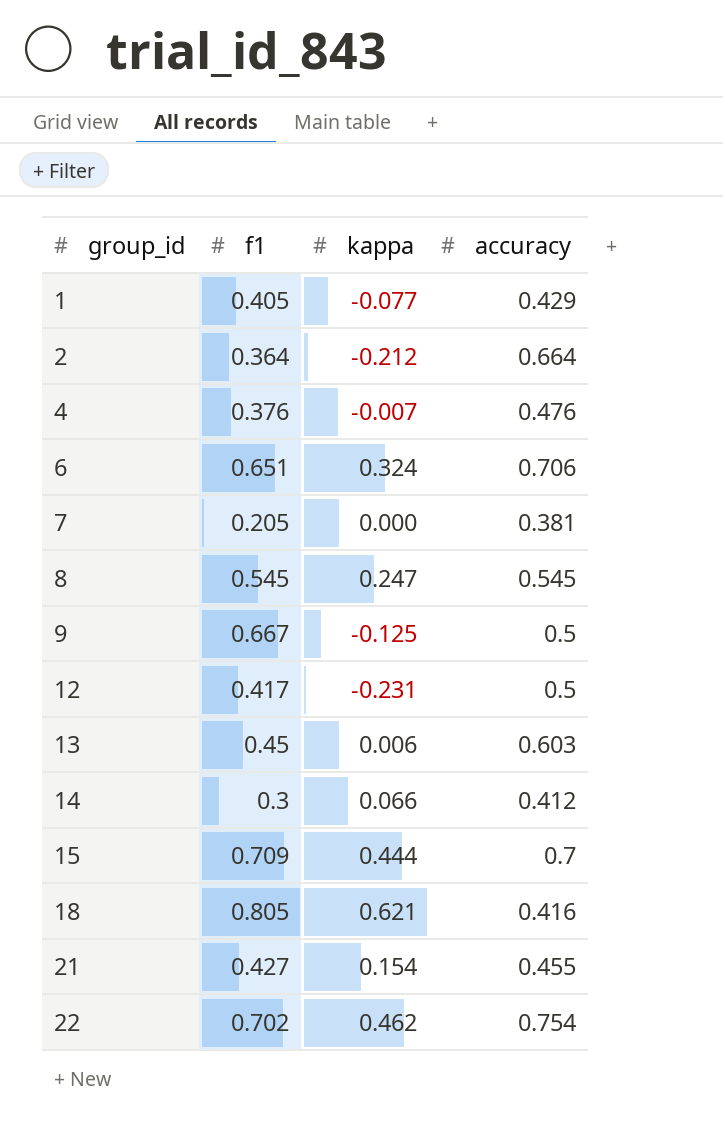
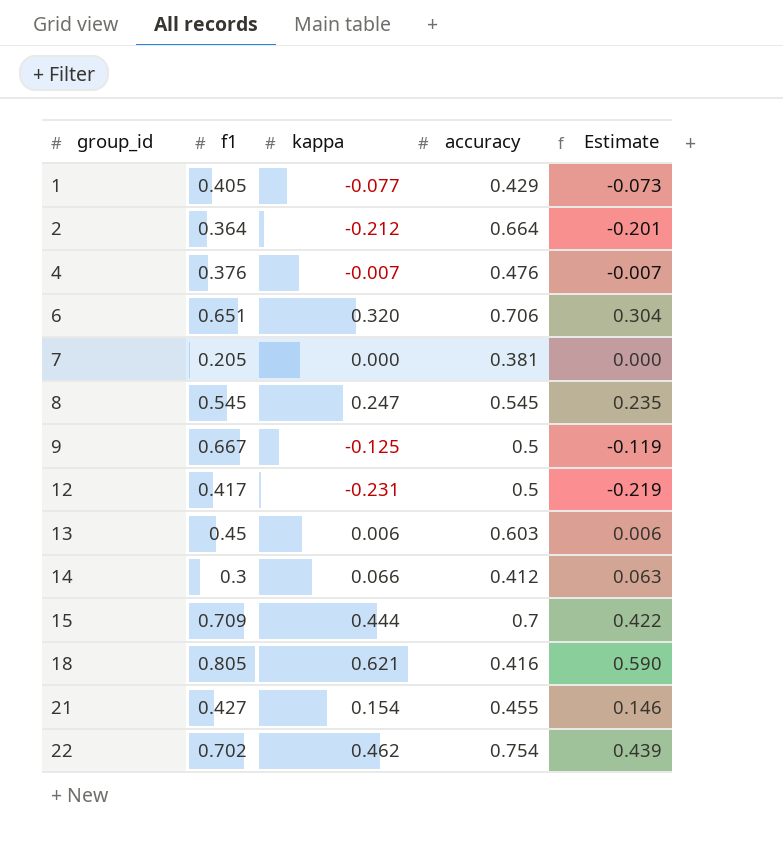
column Estimate | formula: none -> [kappa] * 0.95
6 | kappa: 0.324 -> 0.320

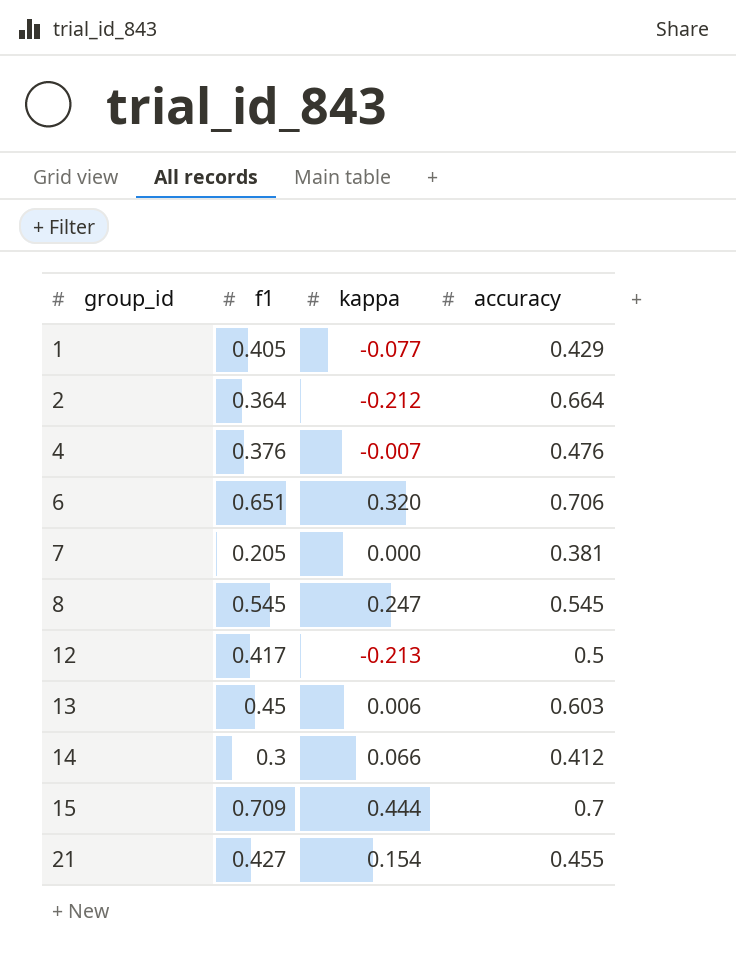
column Estimate | formula: [kappa] * 0.95 -> none
row 9: 0.667 | -0.125 | 0.5 | -0.119 -> none
row 18: 0.805 | 0.621 | 0.416 | 0.590 -> none
row 22: 0.702 | 0.462 | 0.754 | 0.439 -> none
12 | kappa: -0.231 -> -0.213

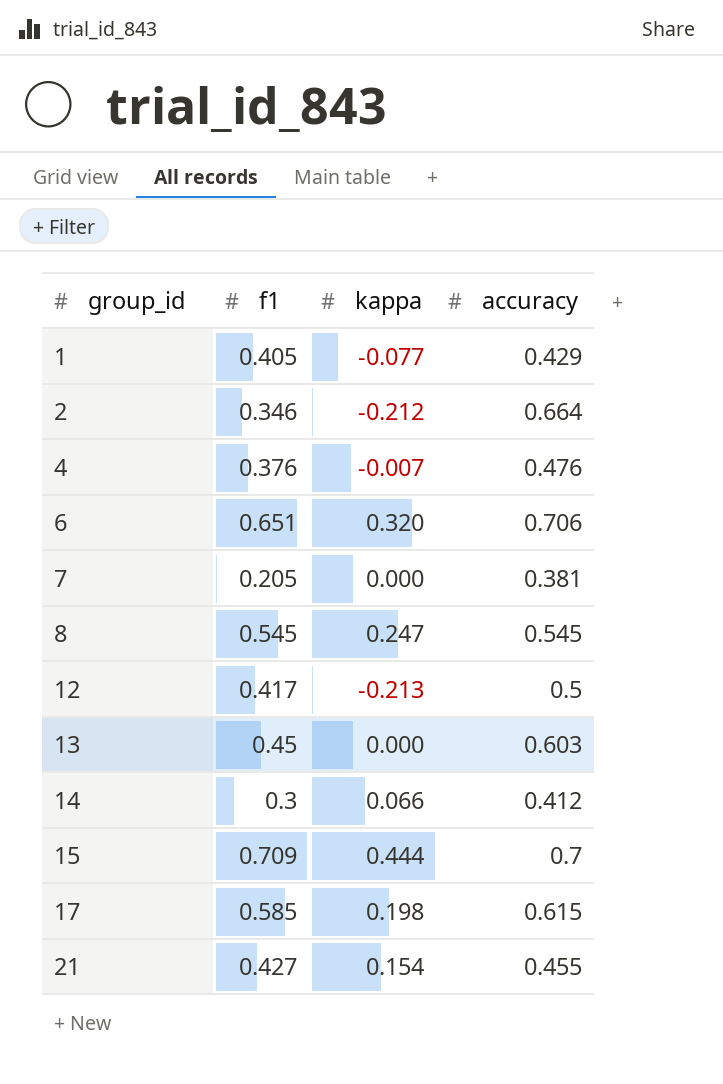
2 | f1: 0.364 -> 0.346
13 | kappa: 0.006 -> 0.000
row 17: none -> 0.585 | 0.198 | 0.615

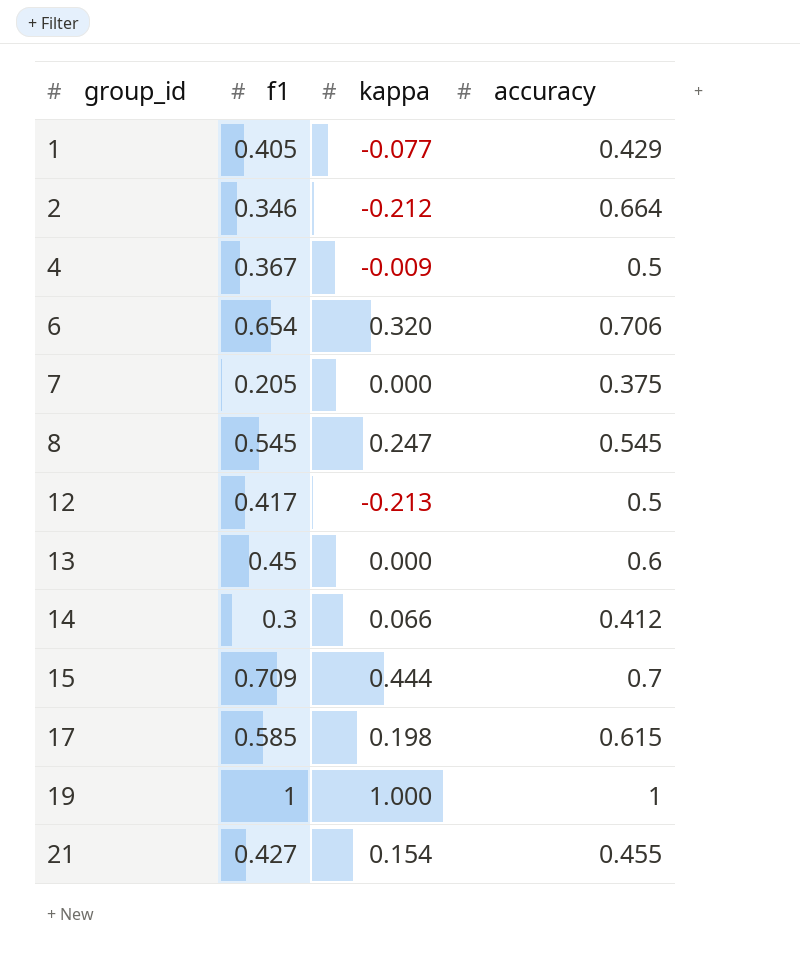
4 | f1: 0.376 -> 0.367
4 | kappa: -0.007 -> -0.009
4 | accuracy: 0.476 -> 0.5
6 | f1: 0.651 -> 0.654
7 | accuracy: 0.381 -> 0.375
13 | accuracy: 0.603 -> 0.6
row 19: none -> 1 | 1.000 | 1

